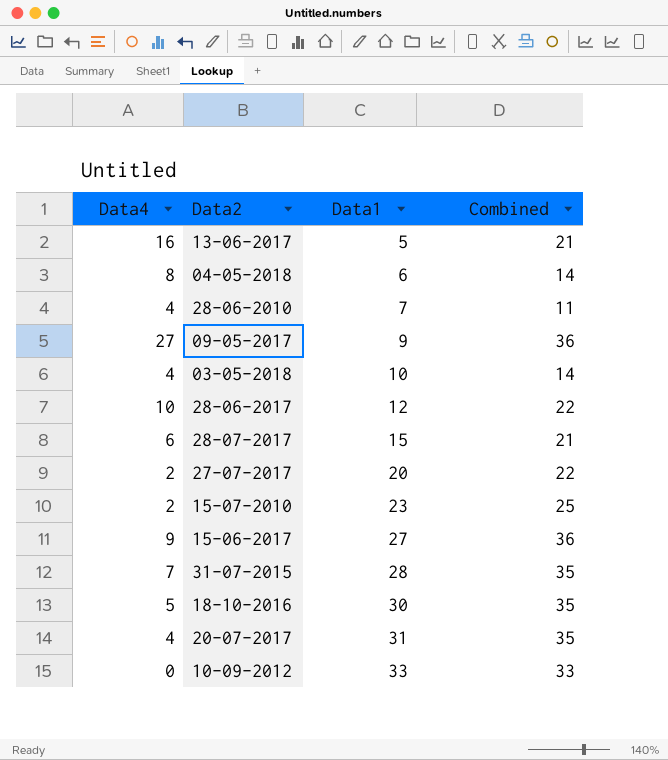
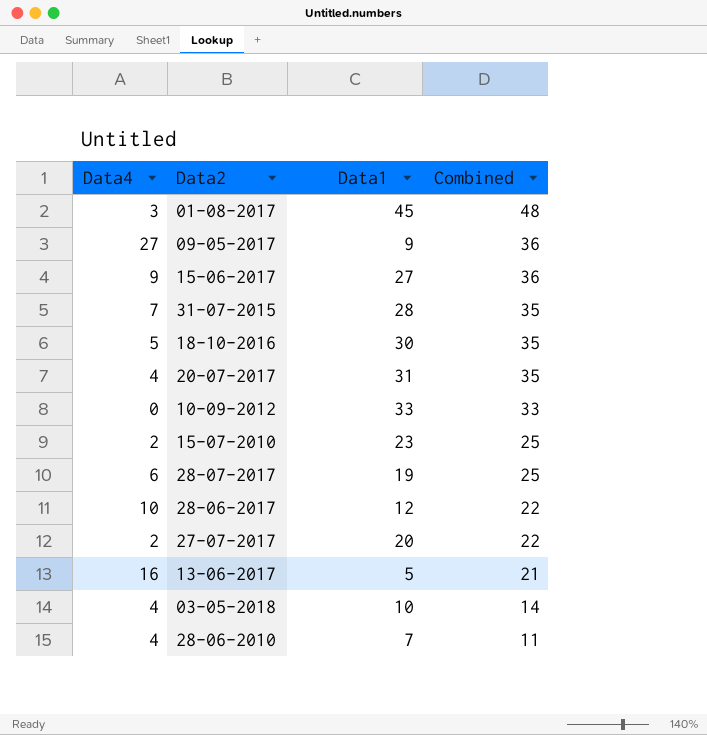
row order: Data1 ascending -> Combined descending
row 04-05-2018: 8 | 6 | 14 -> none
row 01-08-2017: none -> 3 | 45 | 48
28-07-2017 | Data1: 15 -> 19
28-07-2017 | Combined: 21 -> 25

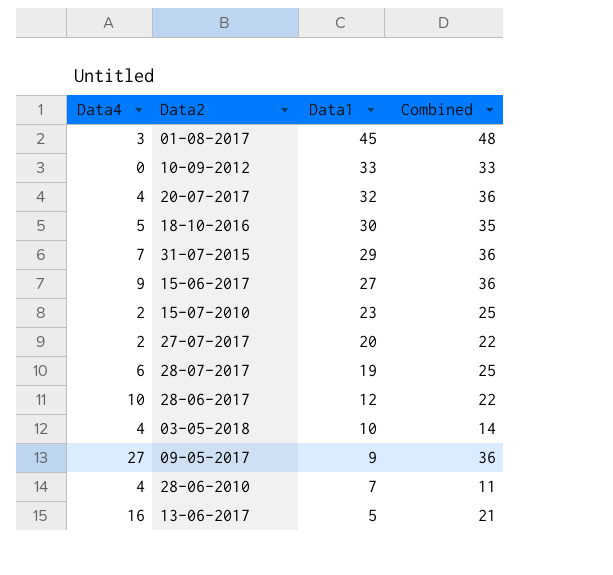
row order: Combined descending -> Data1 descending
20-07-2017 | Data1: 31 -> 32
20-07-2017 | Combined: 35 -> 36
31-07-2015 | Data1: 28 -> 29
31-07-2015 | Combined: 35 -> 36

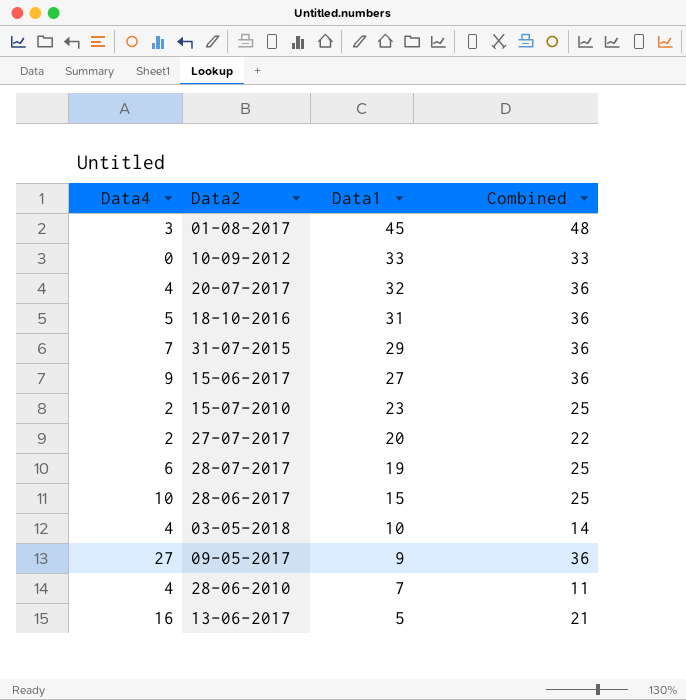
18-10-2016 | Data1: 30 -> 31
18-10-2016 | Combined: 35 -> 36
28-06-2017 | Data1: 12 -> 15
28-06-2017 | Combined: 22 -> 25

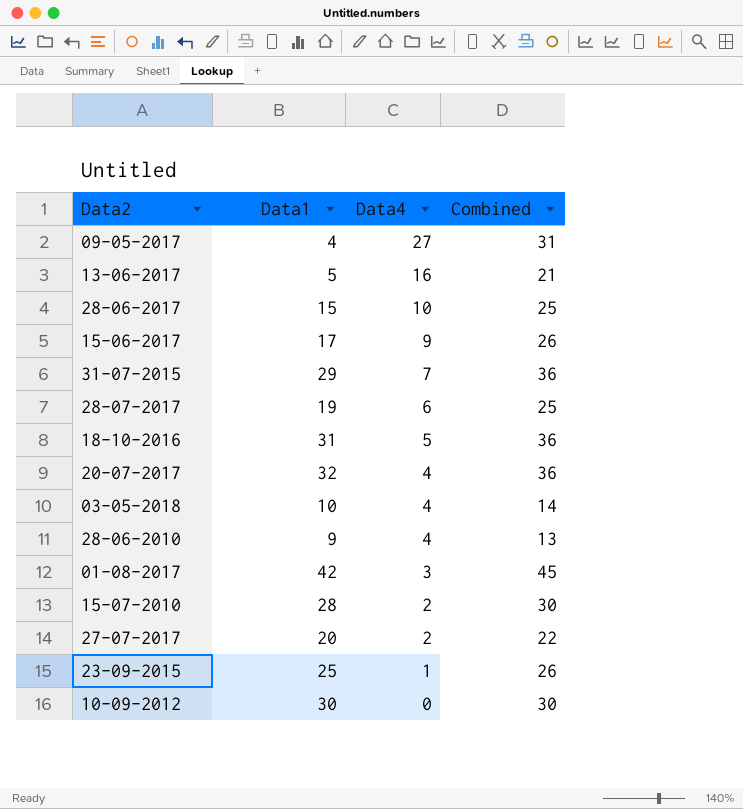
row order: Data1 descending -> Data4 descending
column Data4 | position: 1 -> 3
09-05-2017 | Data1: 9 -> 4
09-05-2017 | Combined: 36 -> 31
15-06-2017 | Data1: 27 -> 17
15-06-2017 | Combined: 36 -> 26
28-06-2010 | Data1: 7 -> 9
28-06-2010 | Combined: 11 -> 13
01-08-2017 | Data1: 45 -> 42
01-08-2017 | Combined: 48 -> 45
15-07-2010 | Data1: 23 -> 28
15-07-2010 | Combined: 25 -> 30
row 23-09-2015: none -> 25 | 1 | 26
10-09-2012 | Data1: 33 -> 30
10-09-2012 | Combined: 33 -> 30

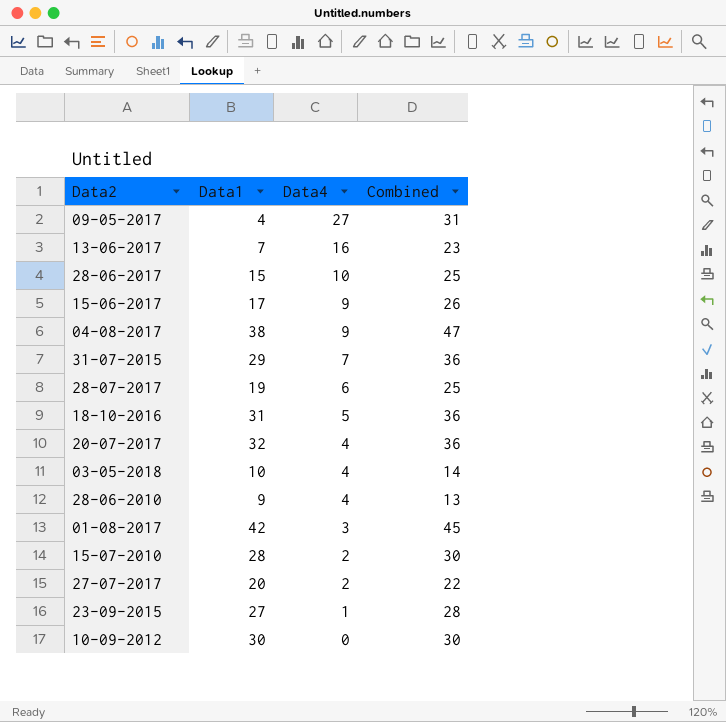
13-06-2017 | Data1: 5 -> 7
13-06-2017 | Combined: 21 -> 23
row 04-08-2017: none -> 38 | 9 | 47
23-09-2015 | Data1: 25 -> 27
23-09-2015 | Combined: 26 -> 28

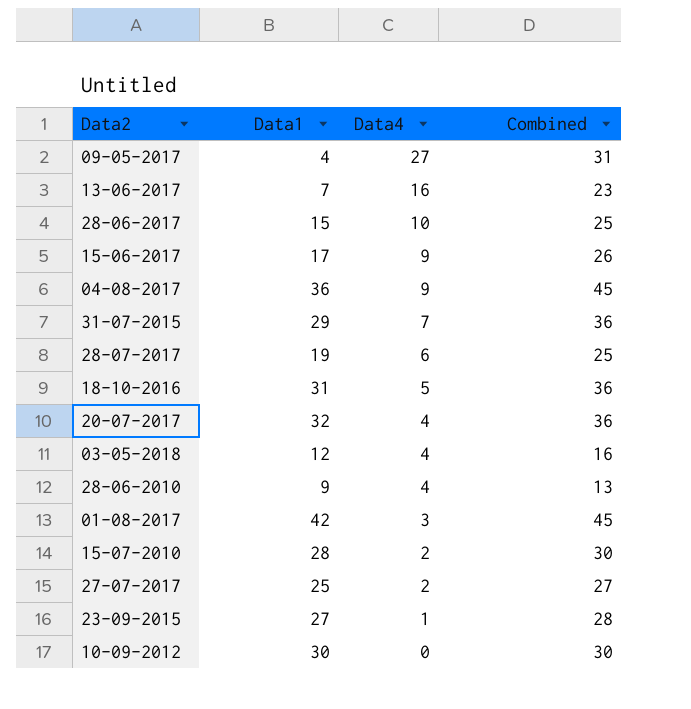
04-08-2017 | Data1: 38 -> 36
04-08-2017 | Combined: 47 -> 45
03-05-2018 | Data1: 10 -> 12
03-05-2018 | Combined: 14 -> 16
27-07-2017 | Data1: 20 -> 25
27-07-2017 | Combined: 22 -> 27

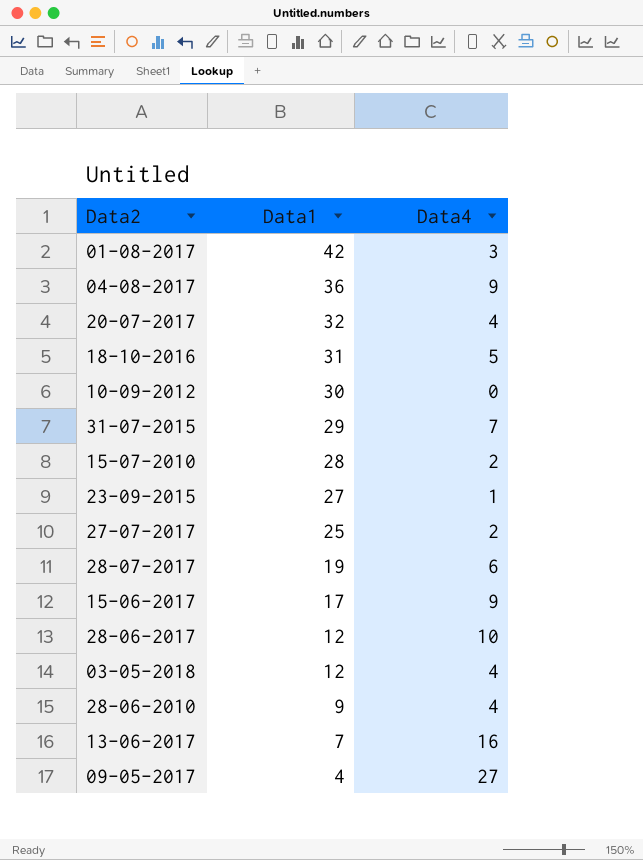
row order: Data4 descending -> Data1 descending
column Combined | formula: [Data1] + [Data4] -> none
28-06-2017 | Data1: 15 -> 12

